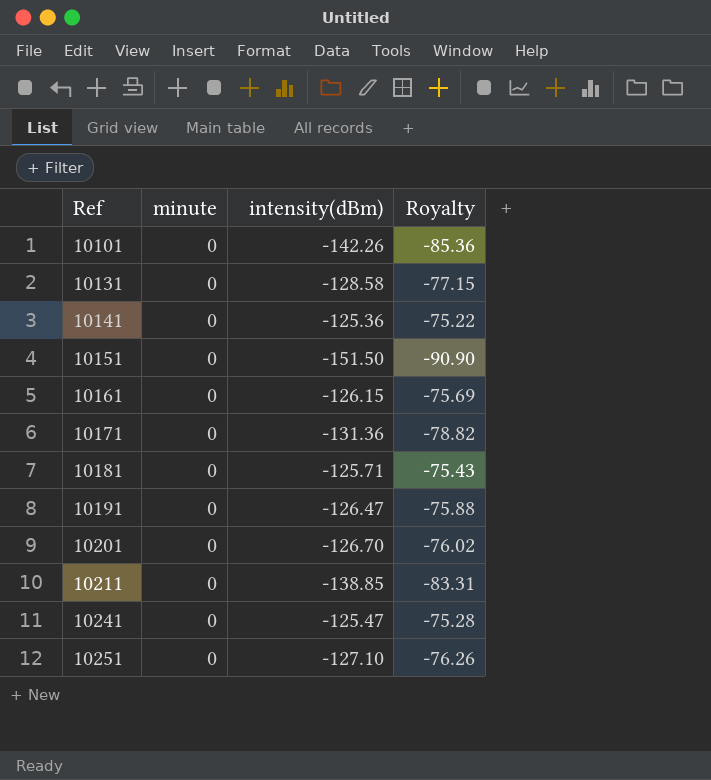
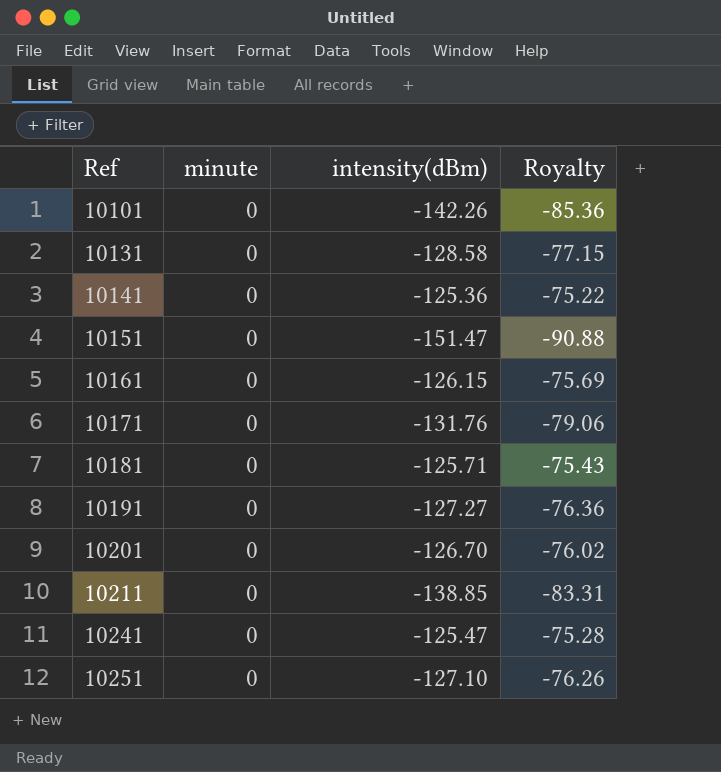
10151 | intensity(dBm): -151.50 -> -151.47
10151 | Royalty: -90.90 -> -90.88
10171 | intensity(dBm): -131.36 -> -131.76
10171 | Royalty: -78.82 -> -79.06
10191 | intensity(dBm): -126.47 -> -127.27
10191 | Royalty: -75.88 -> -76.36

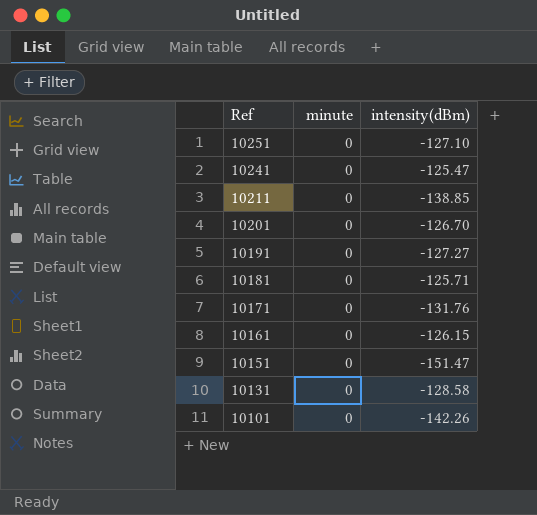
row order: Ref ascending -> Ref descending
column Royalty | formula: [intensity(dBm)] * 0.6 -> none
row 10141: 0 | -125.36 | -75.22 -> none

